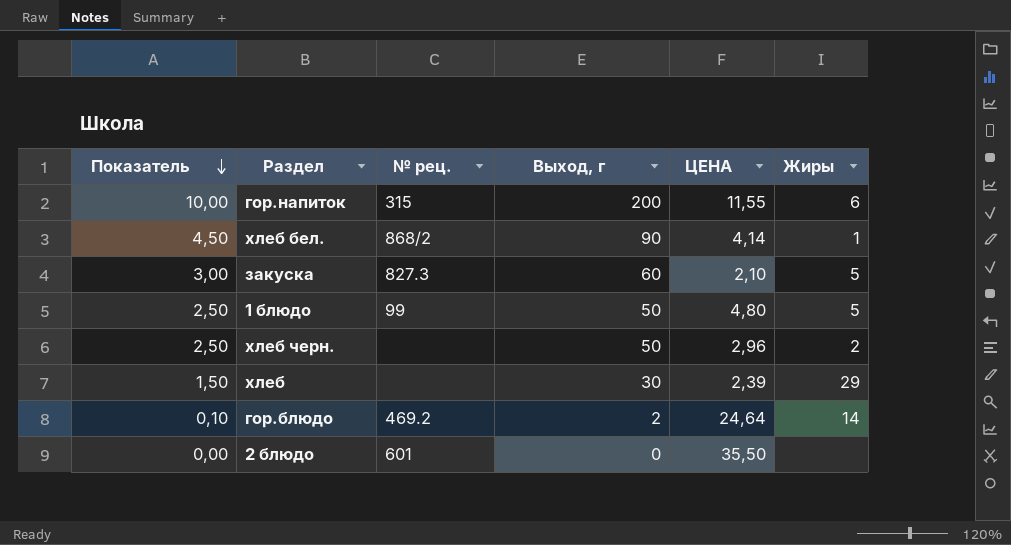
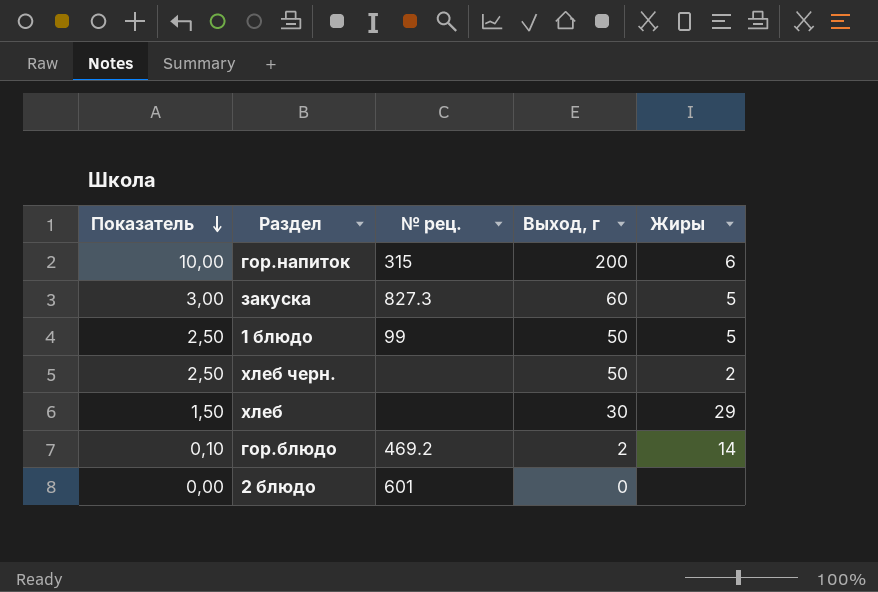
column ЦЕНА | position: 5 -> none
row хлеб бел.: 4,50 | 868/2 | 90 | 4,14 | 1 -> none

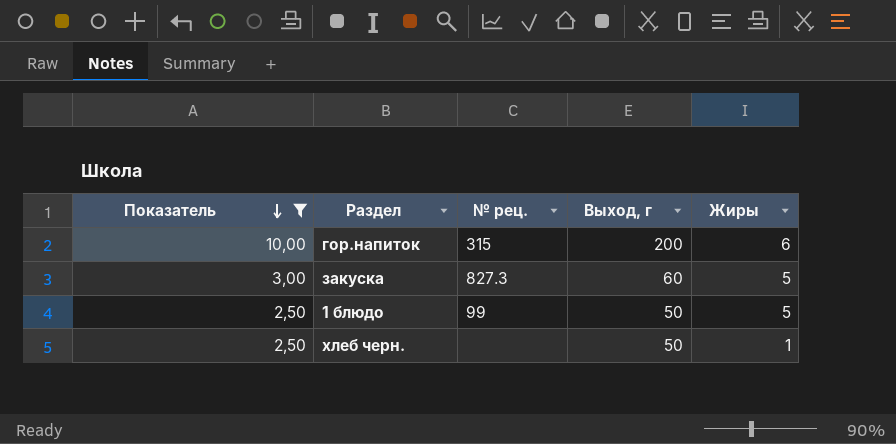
filter: none -> Показатель >= 2,50
хлеб черн. | Жиры: 2 -> 1

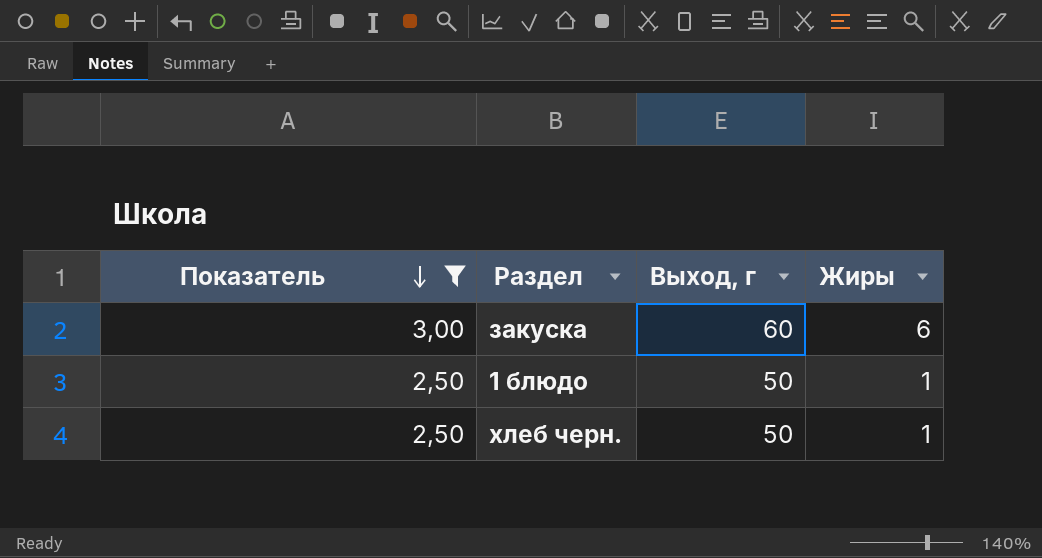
column № рец. | position: 3 -> none
row гор.напиток: 10,00 | 315 | 200 | 6 -> none
закуска | Жиры: 5 -> 6
1 блюдо | Жиры: 5 -> 1

